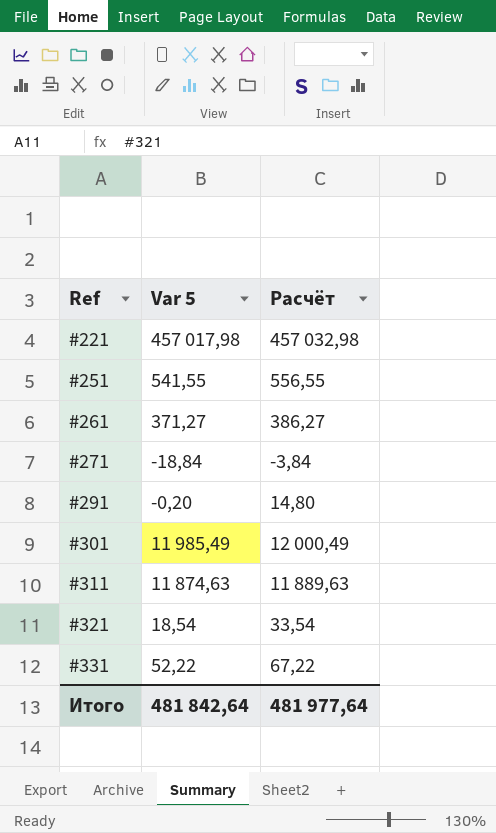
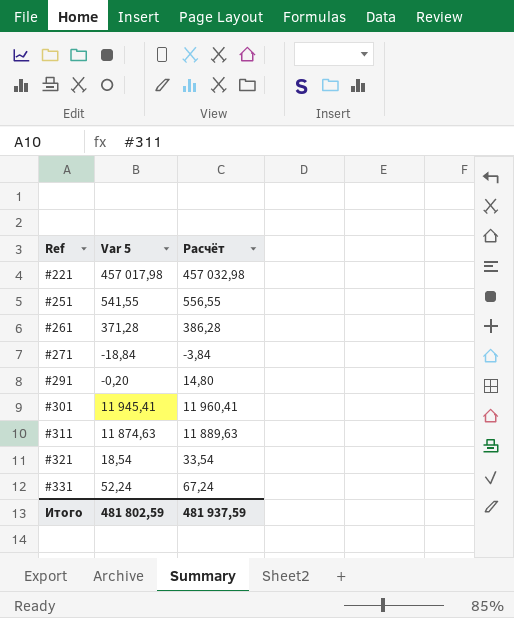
#261 | Var 5: 371,27 -> 371,28
#261 | Расчёт: 386,27 -> 386,28
#301 | Var 5: 11 985,49 -> 11 945,41
#301 | Расчёт: 12 000,49 -> 11 960,41
#331 | Var 5: 52,22 -> 52,24
#331 | Расчёт: 67,22 -> 67,24
Итого | Var 5: 481 842,64 -> 481 802,59
Итого | Расчёт: 481 977,64 -> 481 937,59

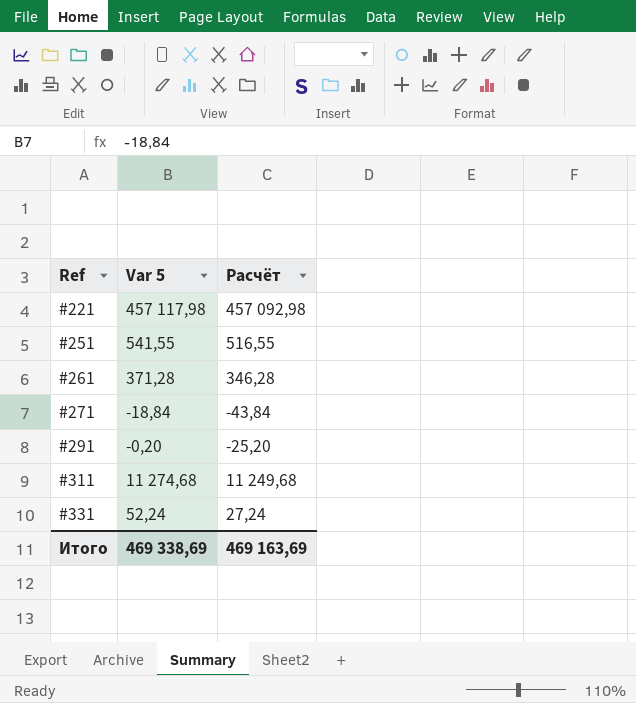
column Расчёт | formula: [Var 5] + 15 -> [Var 5] - 25
row #301: 11 945,41 | 11 960,41 -> none
row #321: 18,54 | 33,54 -> none
#221 | Var 5: 457 017,98 -> 457 117,98
#311 | Var 5: 11 874,63 -> 11 274,68
Итого | Var 5: 481 802,59 -> 469 338,69
Итого | Расчёт: 481 937,59 -> 469 163,69

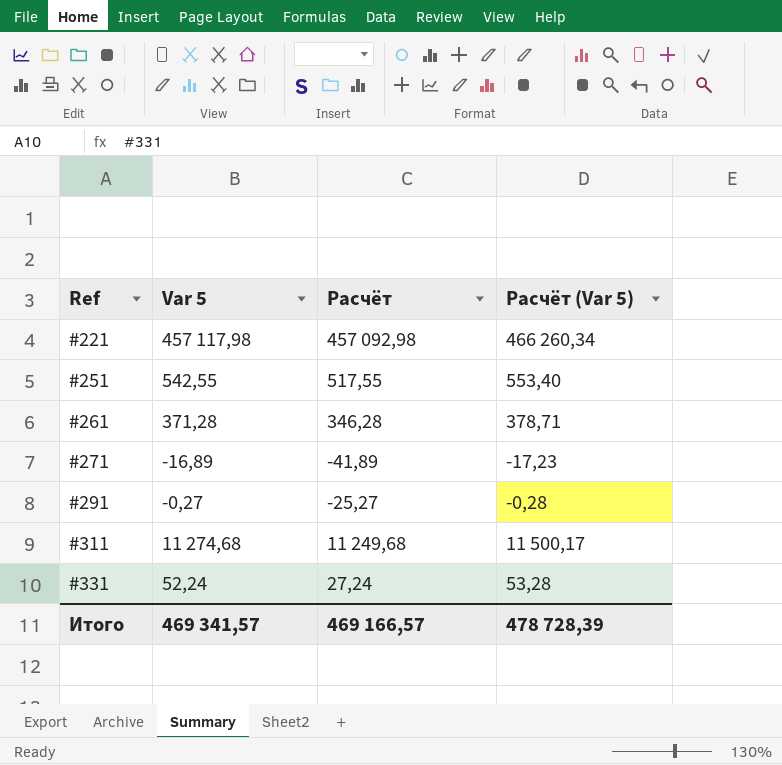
column Расчёт (Var 5) | formula: none -> [Var 5] * 1,02
#251 | Var 5: 541,55 -> 542,55
#251 | Расчёт: 516,55 -> 517,55
#271 | Var 5: -18,84 -> -16,89
#271 | Расчёт: -43,84 -> -41,89
#291 | Var 5: -0,20 -> -0,27
#291 | Расчёт: -25,20 -> -25,27
Итого | Var 5: 469 338,69 -> 469 341,57
Итого | Расчёт: 469 163,69 -> 469 166,57

